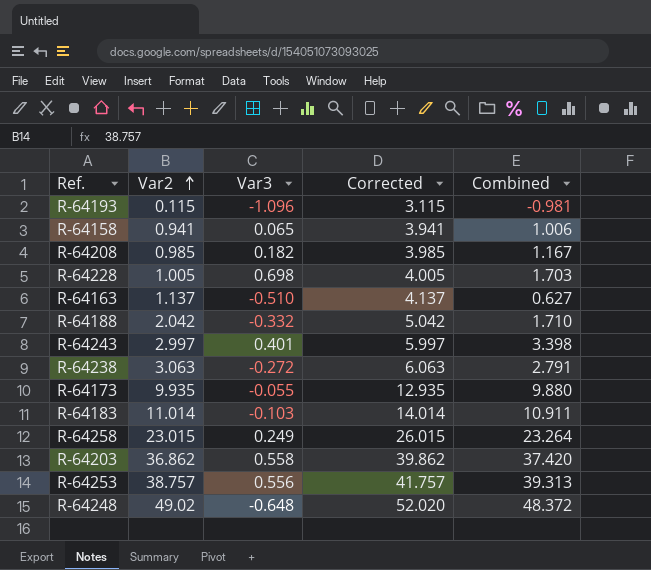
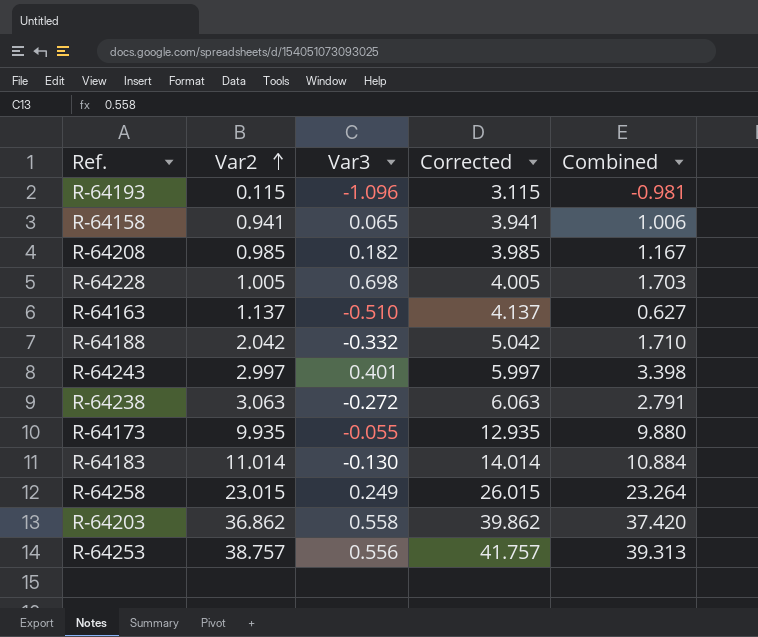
row R-64248: 49.02 | -0.648 | 52.020 | 48.372 -> none
R-64183 | Var3: -0.103 -> -0.130
R-64183 | Combined: 10.911 -> 10.884

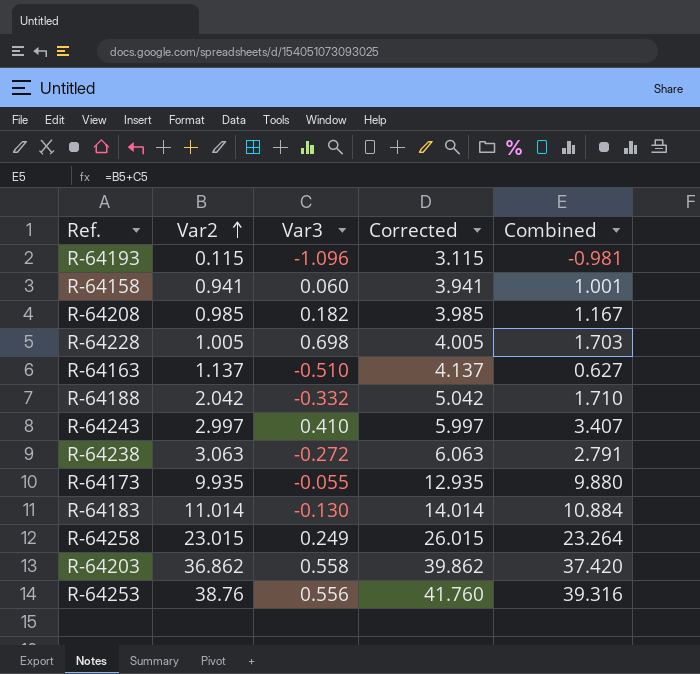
R-64158 | Var3: 0.065 -> 0.060
R-64158 | Combined: 1.006 -> 1.001
R-64243 | Var3: 0.401 -> 0.410
R-64243 | Combined: 3.398 -> 3.407
R-64253 | Var2: 38.757 -> 38.76
R-64253 | Corrected: 41.757 -> 41.760
R-64253 | Combined: 39.313 -> 39.316

